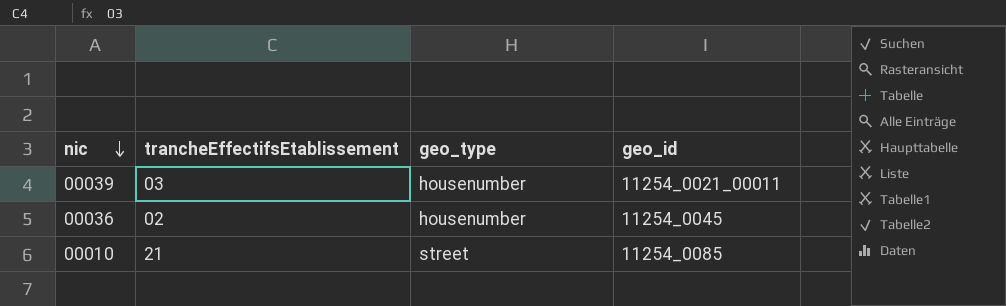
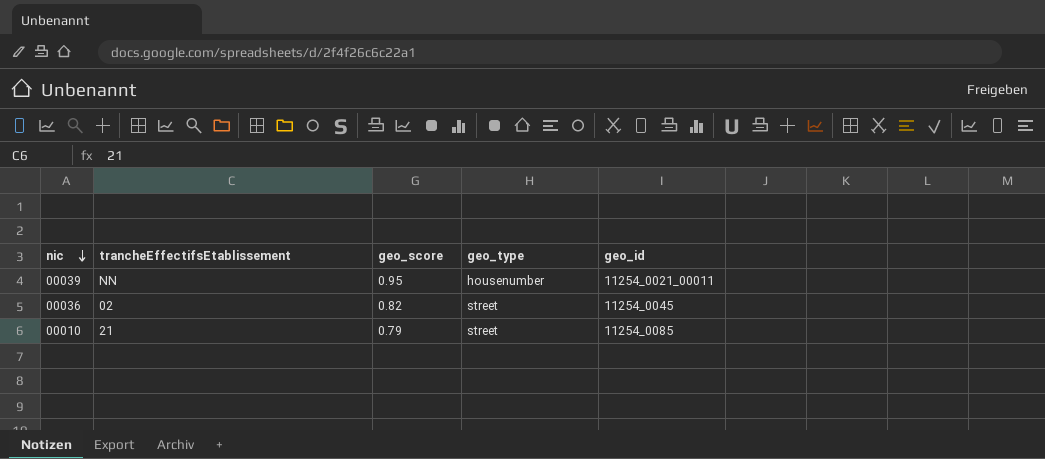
column geo_score | position: none -> 3
00039 | trancheEffectifsEtablissement: 03 -> NN
00036 | geo_type: housenumber -> street

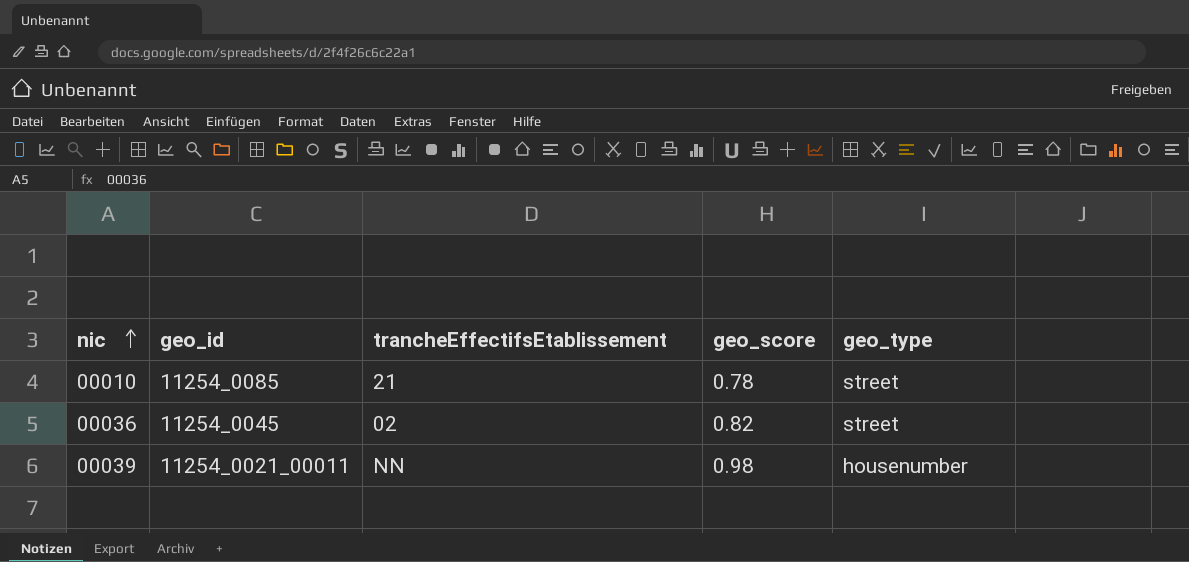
row order: nic descending -> nic ascending
column geo_id | position: 5 -> 2
00010 | geo_score: 0.79 -> 0.78
00039 | geo_score: 0.95 -> 0.98

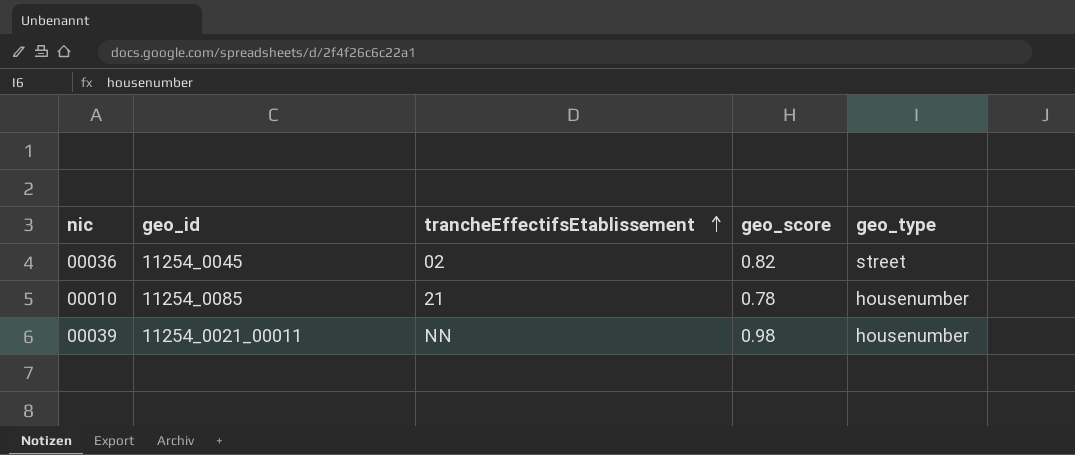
row order: nic ascending -> trancheEffectifsEtablissement ascending
00010 | geo_type: street -> housenumber

